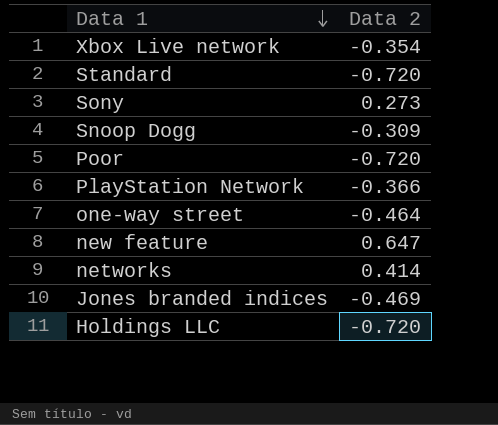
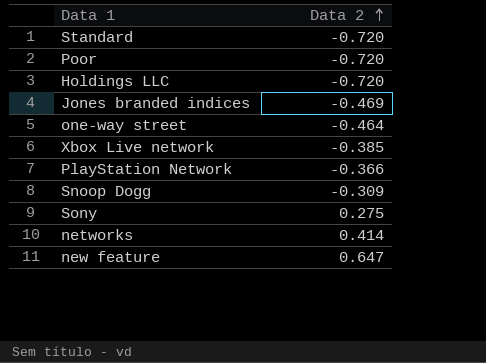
row order: Data 1 descending -> Data 2 ascending
Xbox Live network | Data 2: -0.354 -> -0.385
Sony | Data 2: 0.273 -> 0.275

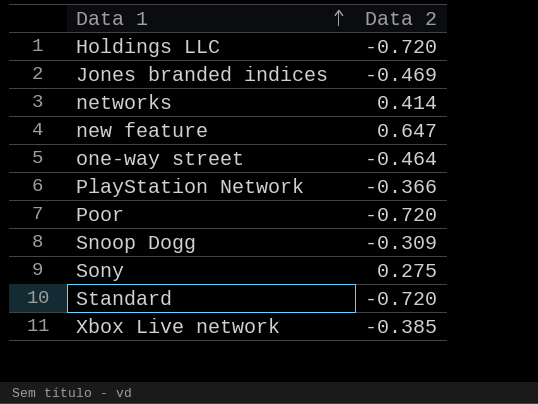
row order: Data 2 ascending -> Data 1 ascending

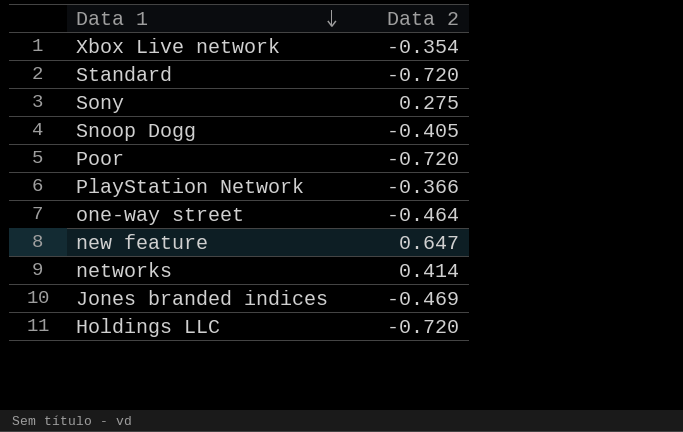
row order: Data 1 ascending -> Data 1 descending
Xbox Live network | Data 2: -0.385 -> -0.354
Snoop Dogg | Data 2: -0.309 -> -0.405

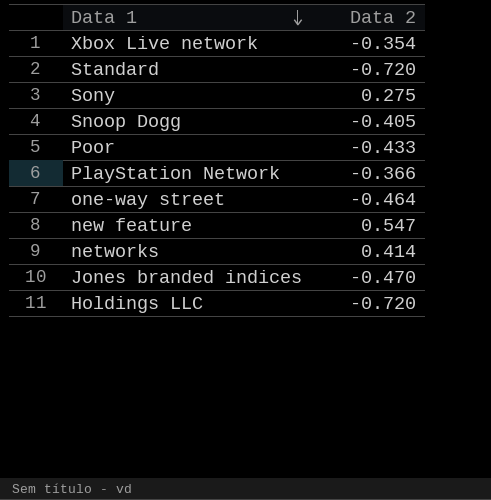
Poor | Data 2: -0.720 -> -0.433
new feature | Data 2: 0.647 -> 0.547
Jones branded indices | Data 2: -0.469 -> -0.470

